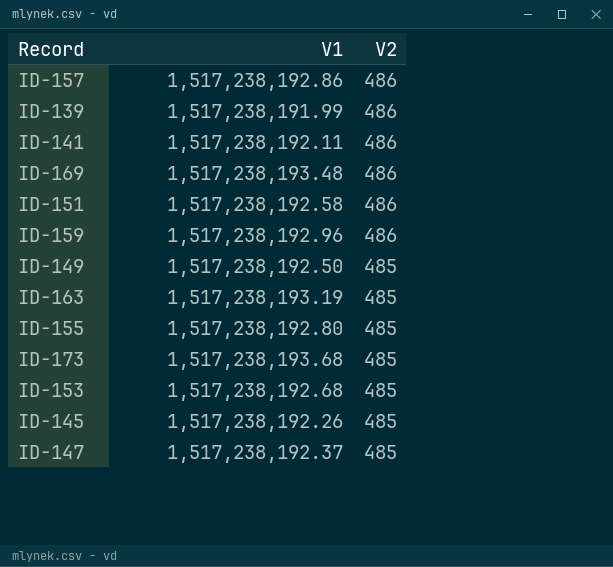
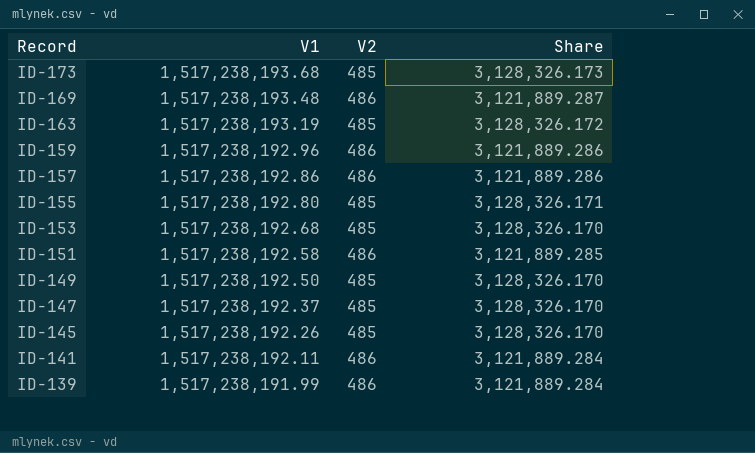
row order: V2 descending -> Record descending
column Share | formula: none -> [V1] / [V2]

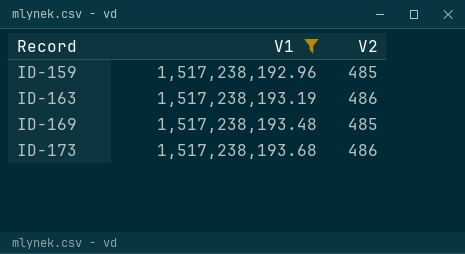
filter: none -> V1 >= 1,517,238,192.96
row order: Record descending -> Record ascending
column Share | formula: [V1] / [V2] -> none
ID-159 | V2: 486 -> 485
ID-163 | V2: 485 -> 486
ID-169 | V2: 486 -> 485
ID-173 | V2: 485 -> 486

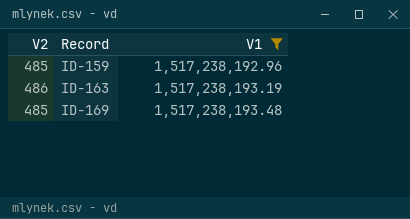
column V2 | position: 3 -> 1
row ID-173: 1,517,238,193.68 | 486 -> none

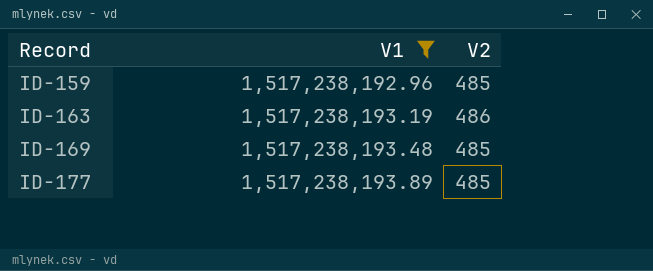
column V2 | position: 1 -> 3
row ID-177: none -> 1,517,238,193.89 | 485

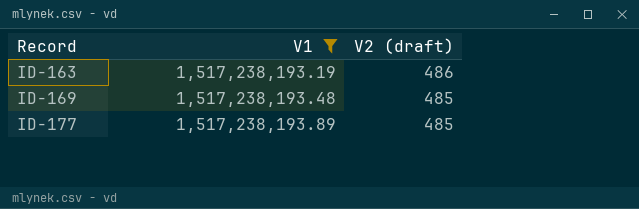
column name: V2 -> V2 (draft)
row ID-159: 1,517,238,192.96 | 485 -> none

